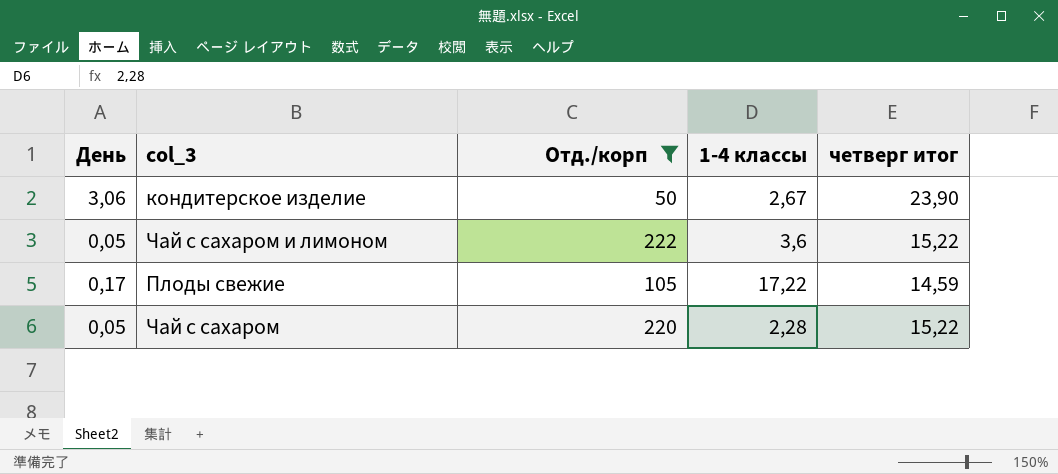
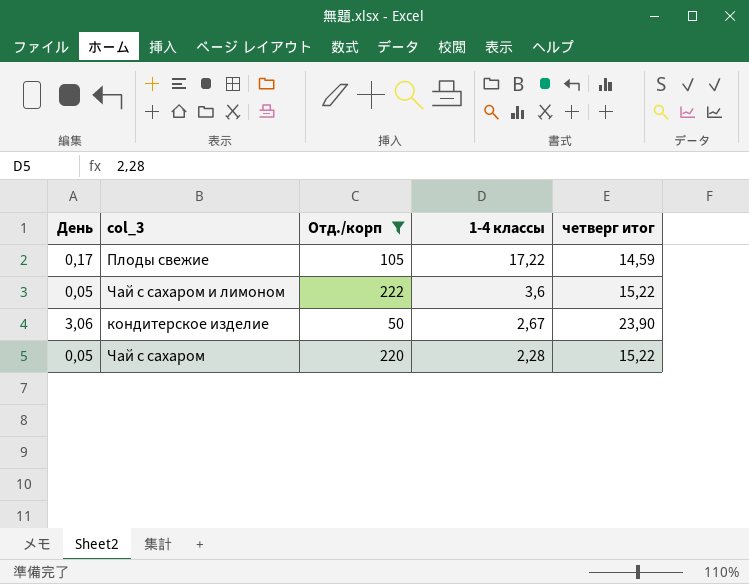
row order: none -> 1-4 классы descending

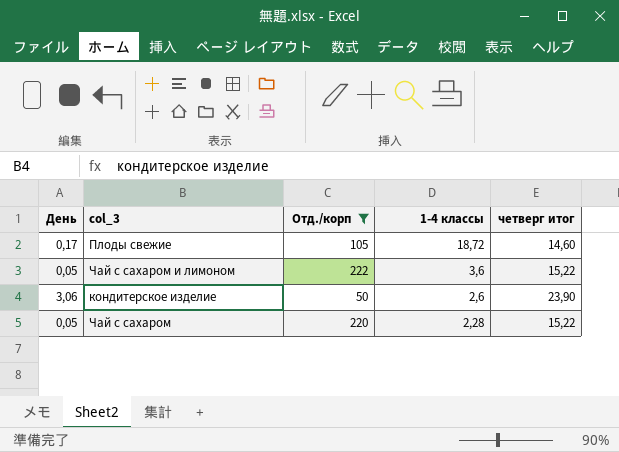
Плоды свежие | 1-4 классы: 17,22 -> 18,72
Плоды свежие | четверг итог: 14,59 -> 14,60
кондитерское изделие | 1-4 классы: 2,67 -> 2,6

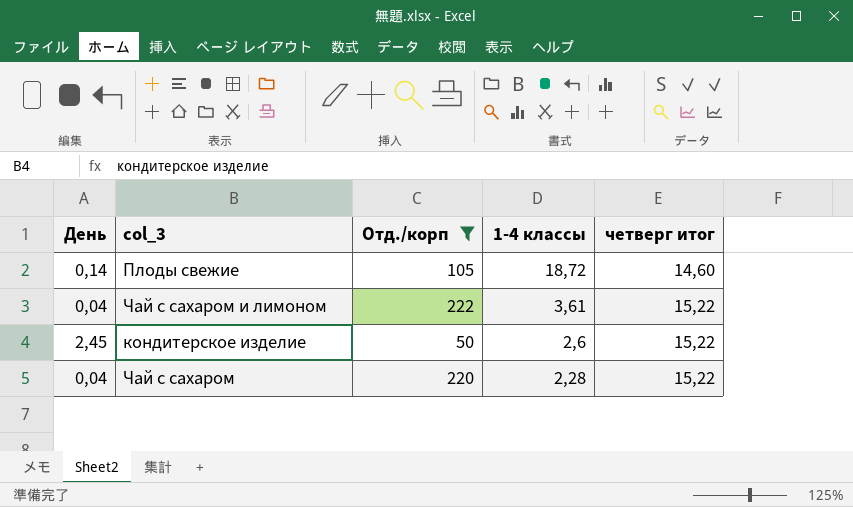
Плоды свежие | День: 0,17 -> 0,14
Чай с сахаром и лимоном | День: 0,05 -> 0,04
Чай с сахаром и лимоном | 1-4 классы: 3,6 -> 3,61
кондитерское изделие | День: 3,06 -> 2,45
кондитерское изделие | четверг итог: 23,90 -> 15,22
Чай с сахаром | День: 0,05 -> 0,04

